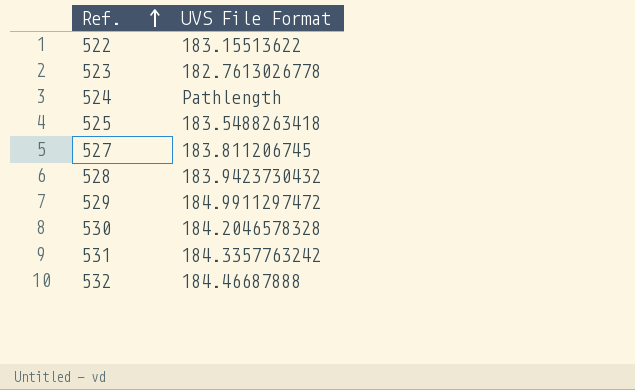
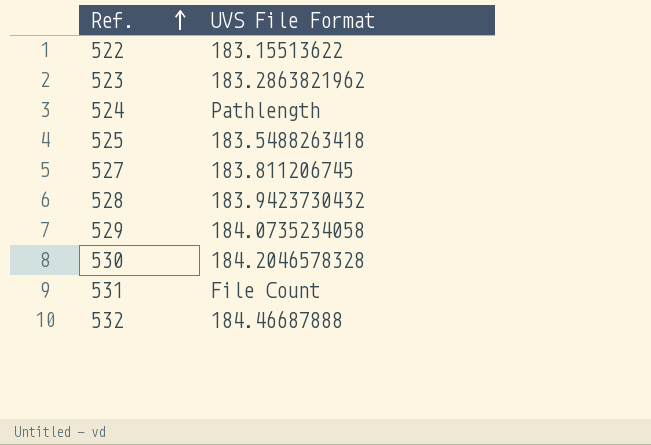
523 | UVS File Format: 182.7613026778 -> 183.2863821962
529 | UVS File Format: 184.9911297472 -> 184.0735234058
531 | UVS File Format: 184.3357763242 -> File Count

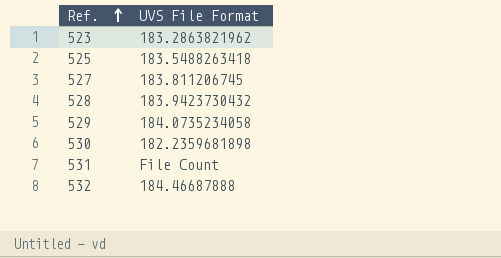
row 522: 183.15513622 -> none
row 524: Pathlength -> none
530 | UVS File Format: 184.2046578328 -> 182.2359681898

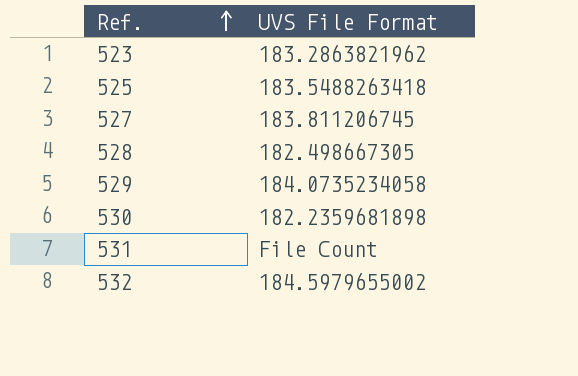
528 | UVS File Format: 183.9423730432 -> 182.498667305
532 | UVS File Format: 184.46687888 -> 184.5979655002

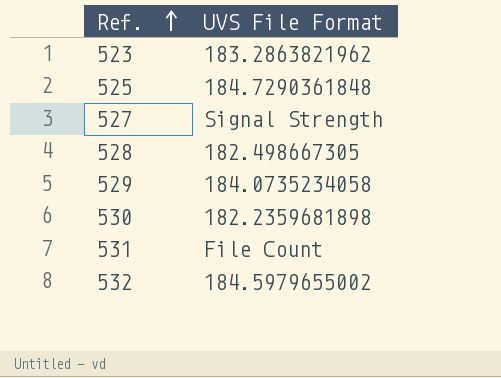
525 | UVS File Format: 183.5488263418 -> 184.7290361848
527 | UVS File Format: 183.811206745 -> Signal Strength

